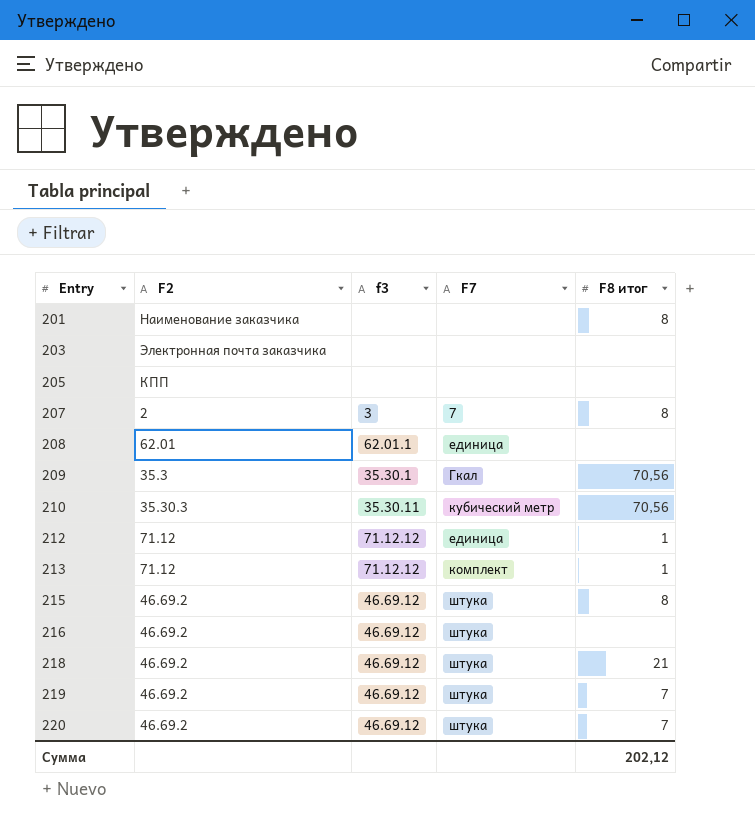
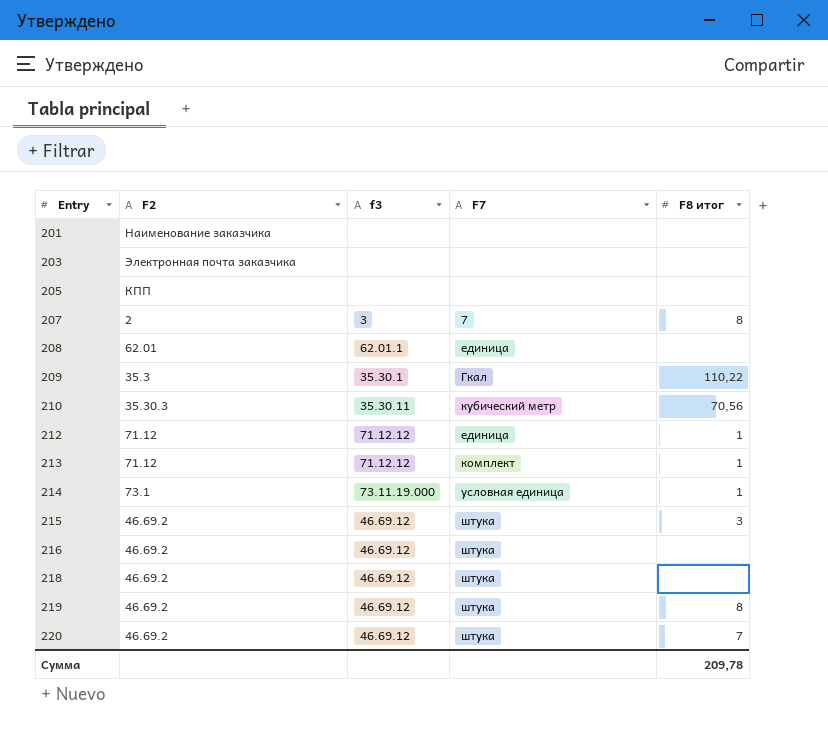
201 | F8 итог: 8 -> none
209 | F8 итог: 70,56 -> 110,22
row 214: none -> 73.1 | 73.11.19.000 | условная единица | 1
215 | F8 итог: 8 -> 3
218 | F8 итог: 21 -> none
219 | F8 итог: 7 -> 8
Сумма | F8 итог: 202,12 -> 209,78

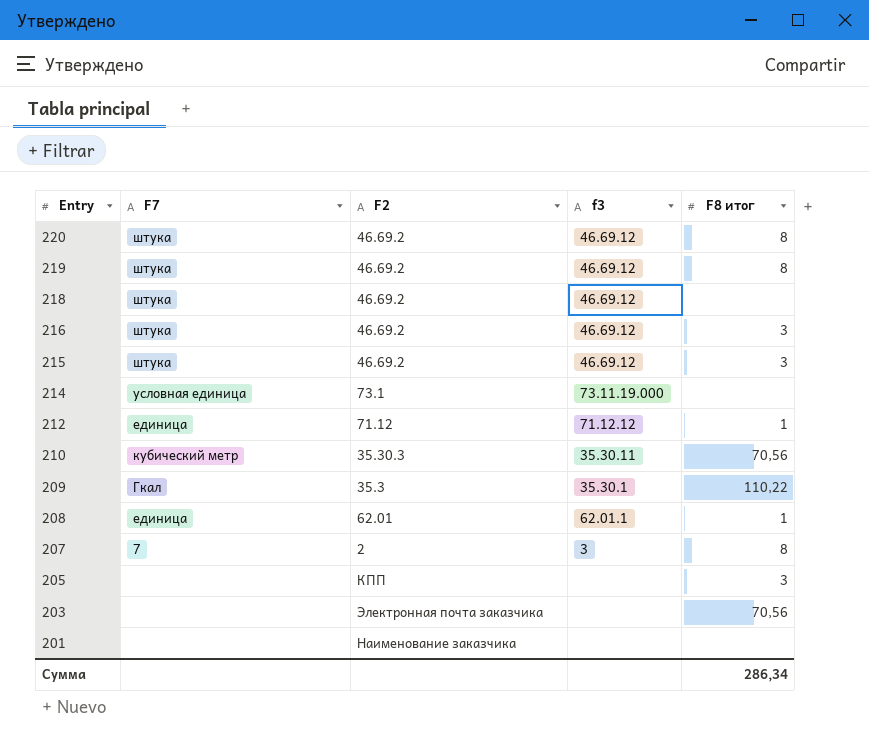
row order: Entry ascending -> Entry descending
column F7 | position: 4 -> 2
row 213: 71.12 | 71.12.12 | комплект | 1 -> none
220 | F8 итог: 7 -> 8
216 | F8 итог: none -> 3
214 | F8 итог: 1 -> none
208 | F8 итог: none -> 1
205 | F8 итог: none -> 3
203 | F8 итог: none -> 70,56
Сумма | F8 итог: 209,78 -> 286,34

